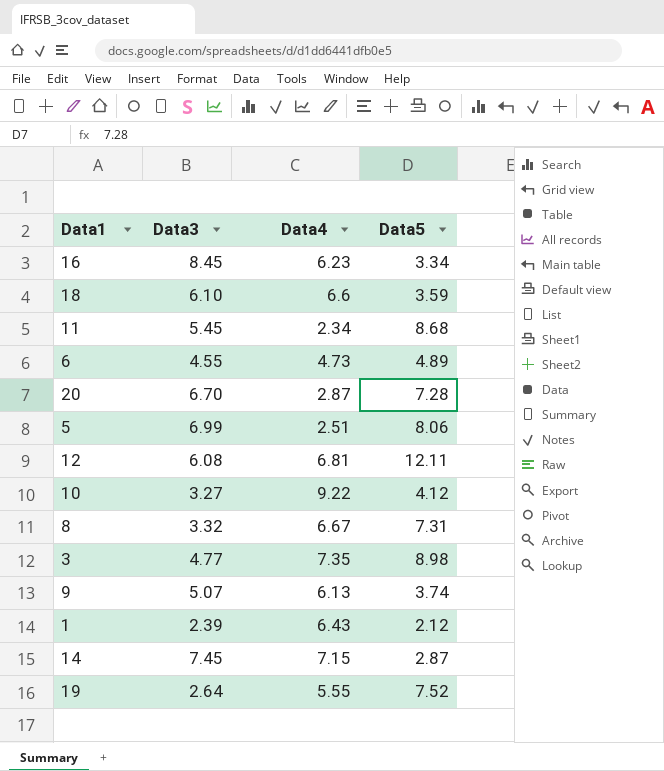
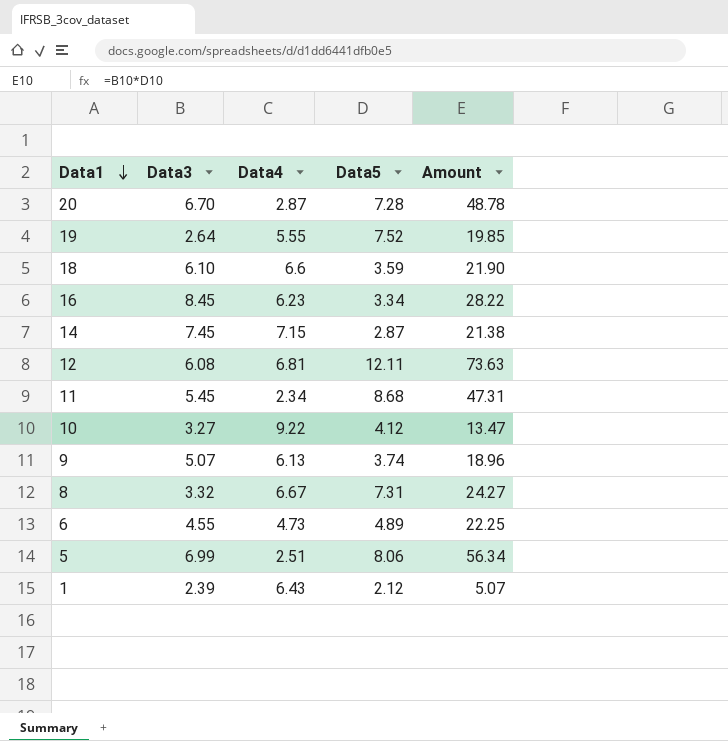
row order: none -> Data1 descending
column Amount | formula: none -> [Data3] * [Data5]
row 3: 4.77 | 7.35 | 8.98 -> none

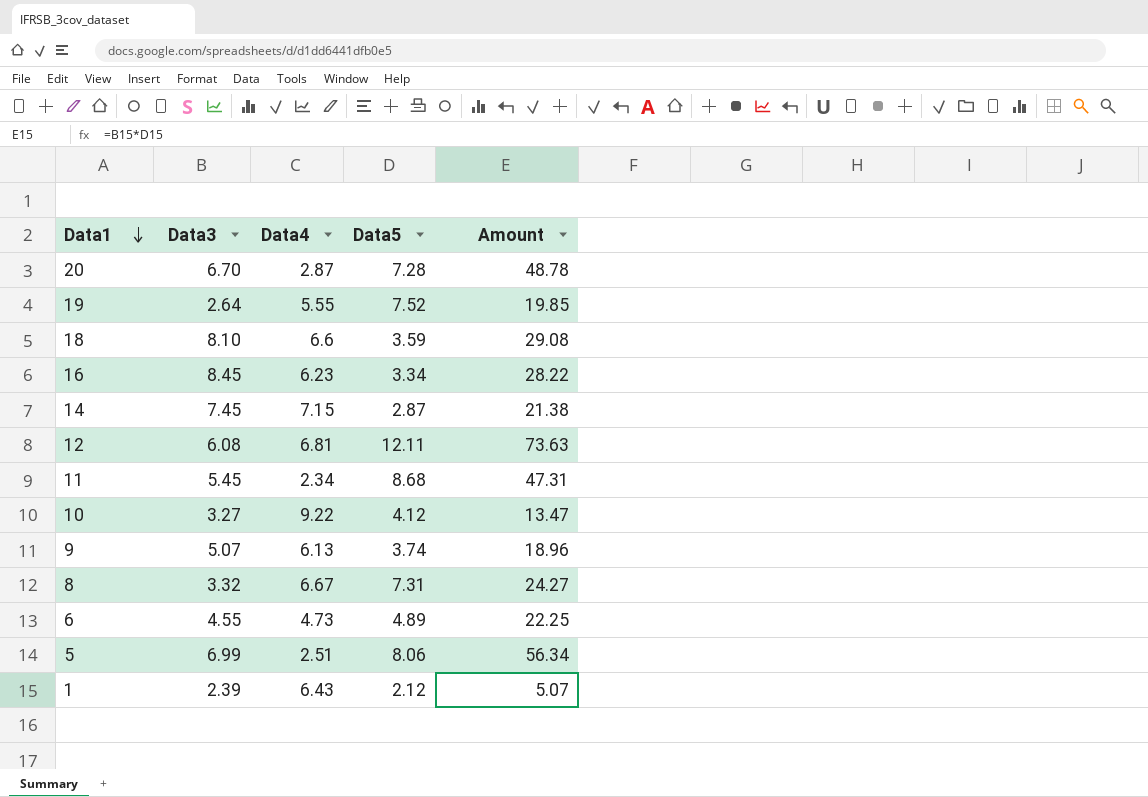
18 | Data3: 6.10 -> 8.10
18 | Amount: 21.90 -> 29.08

